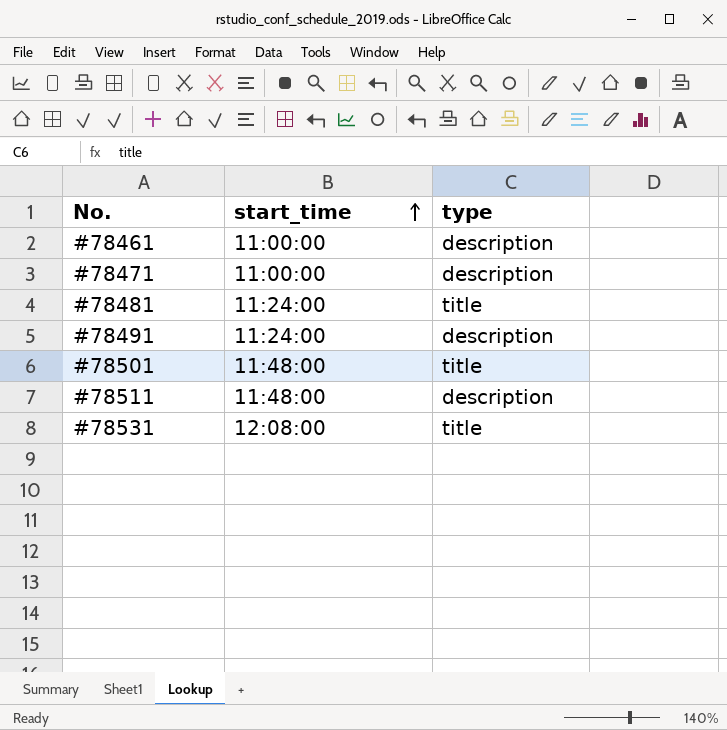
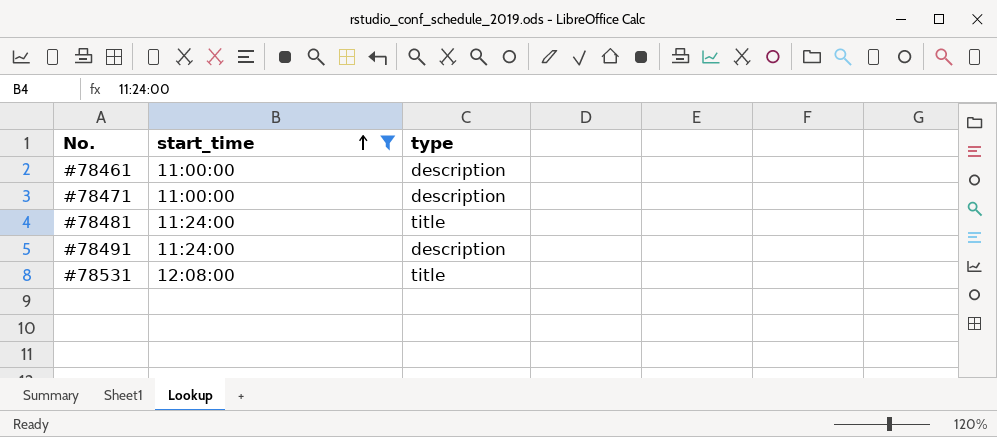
filter: none -> start_time != 11:48:00

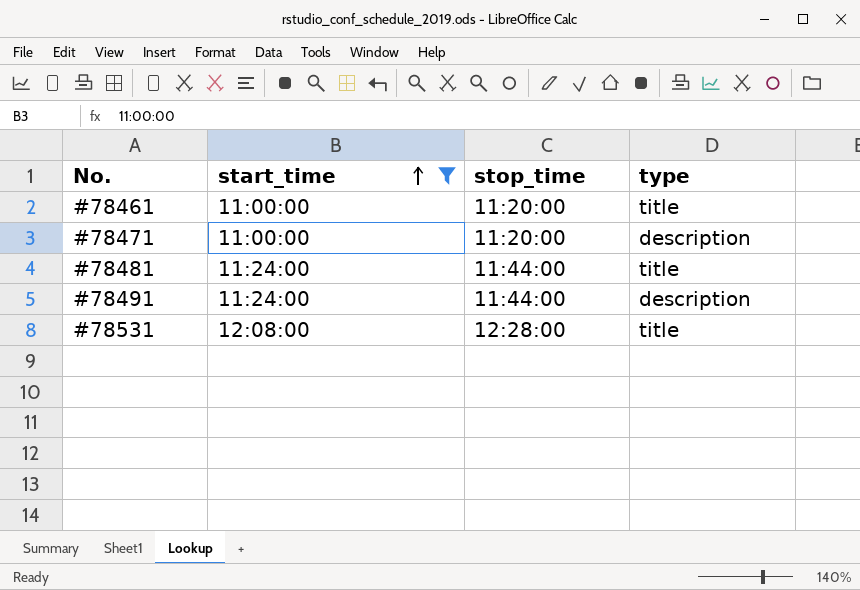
column stop_time | position: none -> 3
#78461 | type: description -> title

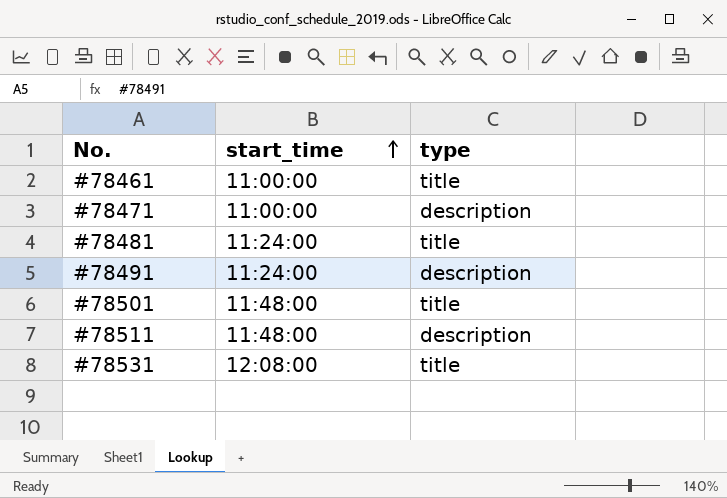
filter: start_time != 11:48:00 -> none
column stop_time | position: 3 -> none

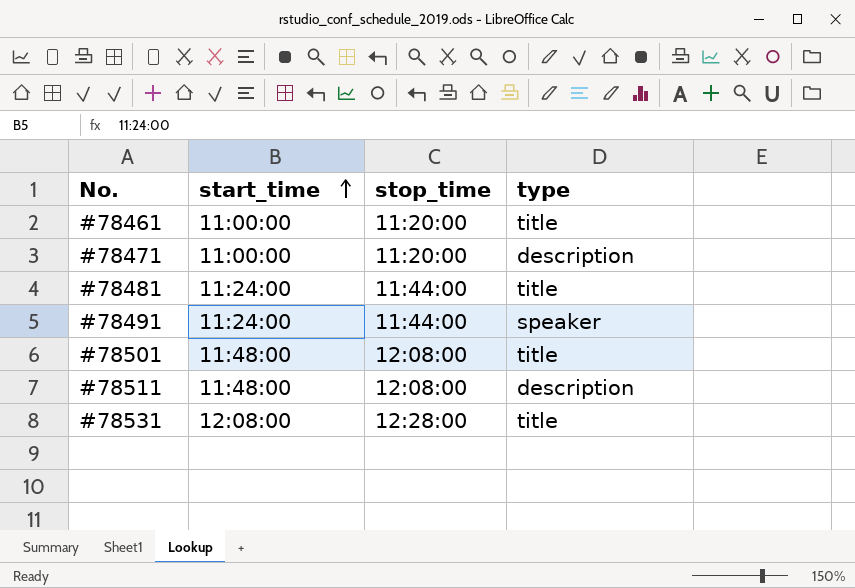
column stop_time | position: none -> 3
#78491 | type: description -> speaker

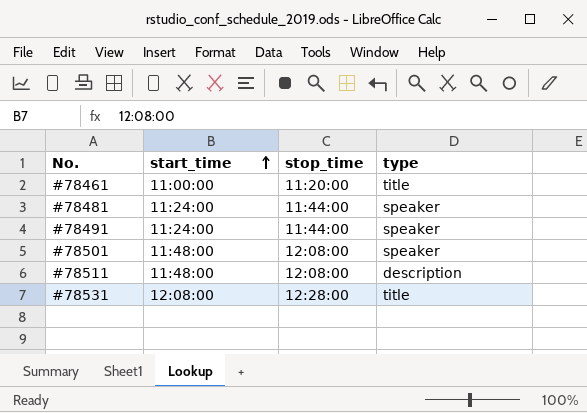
row #78471: 11:00:00 | 11:20:00 | description -> none
#78481 | type: title -> speaker
#78501 | type: title -> speaker

